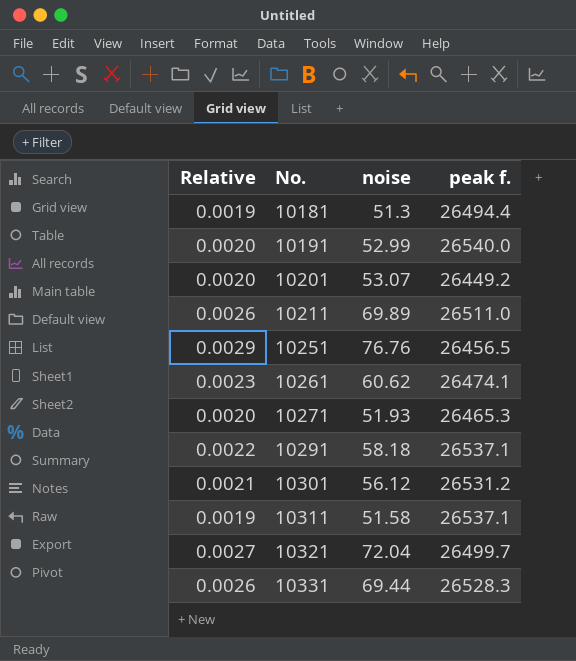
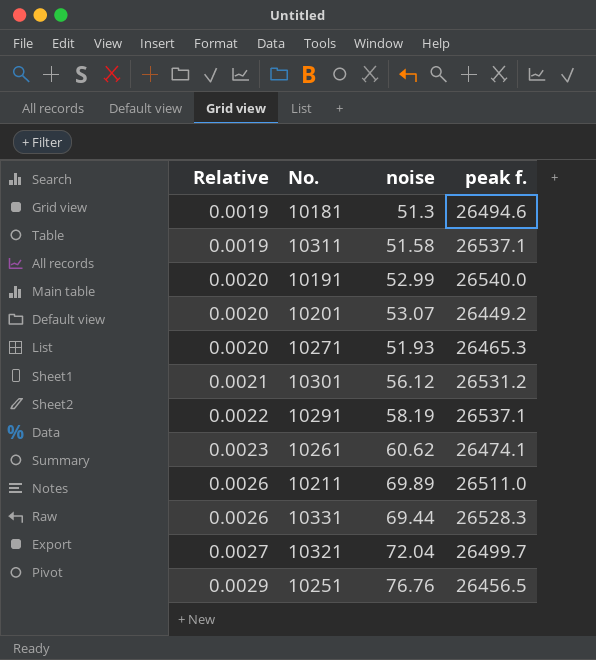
row order: No. ascending -> Relative ascending
10181 | peak f.: 26494.4 -> 26494.6
10291 | noise: 58.18 -> 58.19

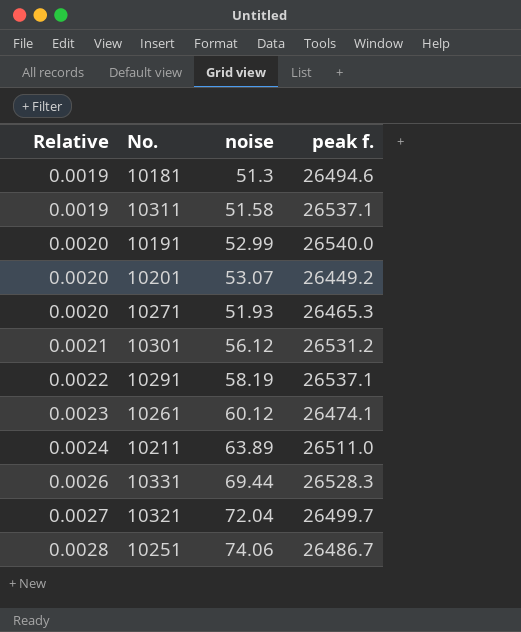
10261 | noise: 60.62 -> 60.12
10211 | Relative: 0.0026 -> 0.0024
10211 | noise: 69.89 -> 63.89
10251 | Relative: 0.0029 -> 0.0028
10251 | noise: 76.76 -> 74.06
10251 | peak f.: 26456.5 -> 26486.7

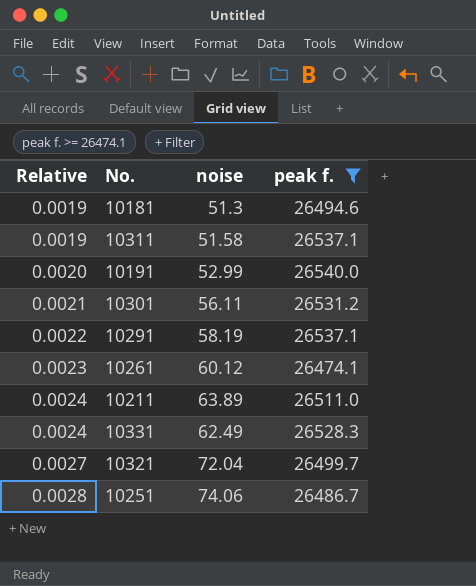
filter: none -> peak f. >= 26474.1
10301 | noise: 56.12 -> 56.11
10331 | Relative: 0.0026 -> 0.0024
10331 | noise: 69.44 -> 62.49

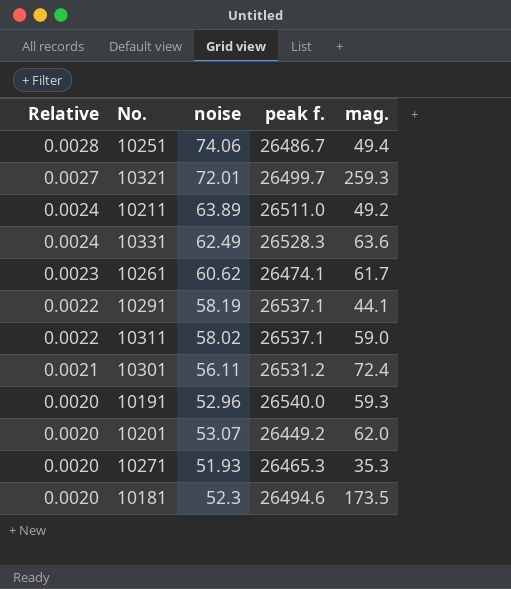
filter: peak f. >= 26474.1 -> none
row order: Relative ascending -> Relative descending
column mag. | position: none -> 5
10321 | noise: 72.04 -> 72.01
10261 | noise: 60.12 -> 60.62
10311 | Relative: 0.0019 -> 0.0022
10311 | noise: 51.58 -> 58.02
10191 | noise: 52.99 -> 52.96
10181 | Relative: 0.0019 -> 0.0020
10181 | noise: 51.3 -> 52.3

